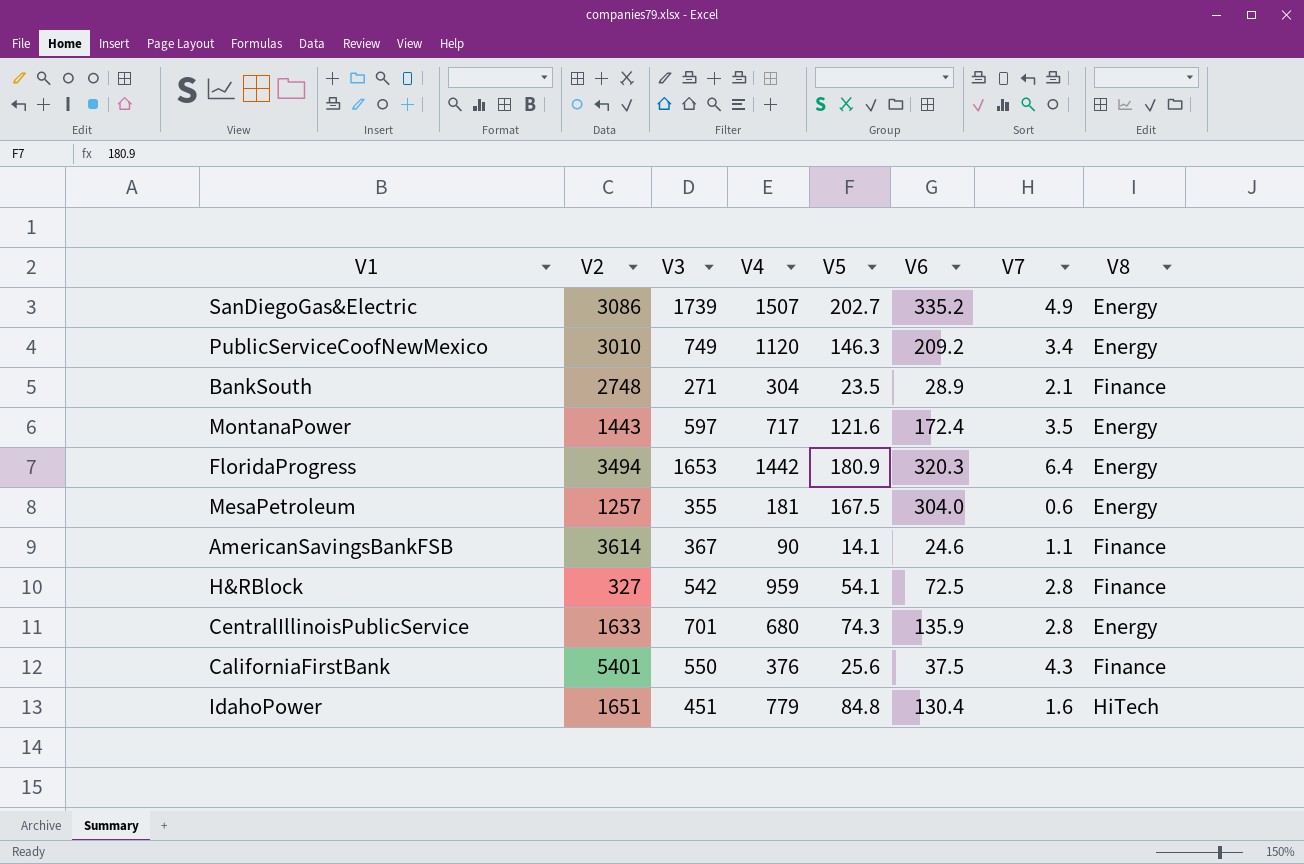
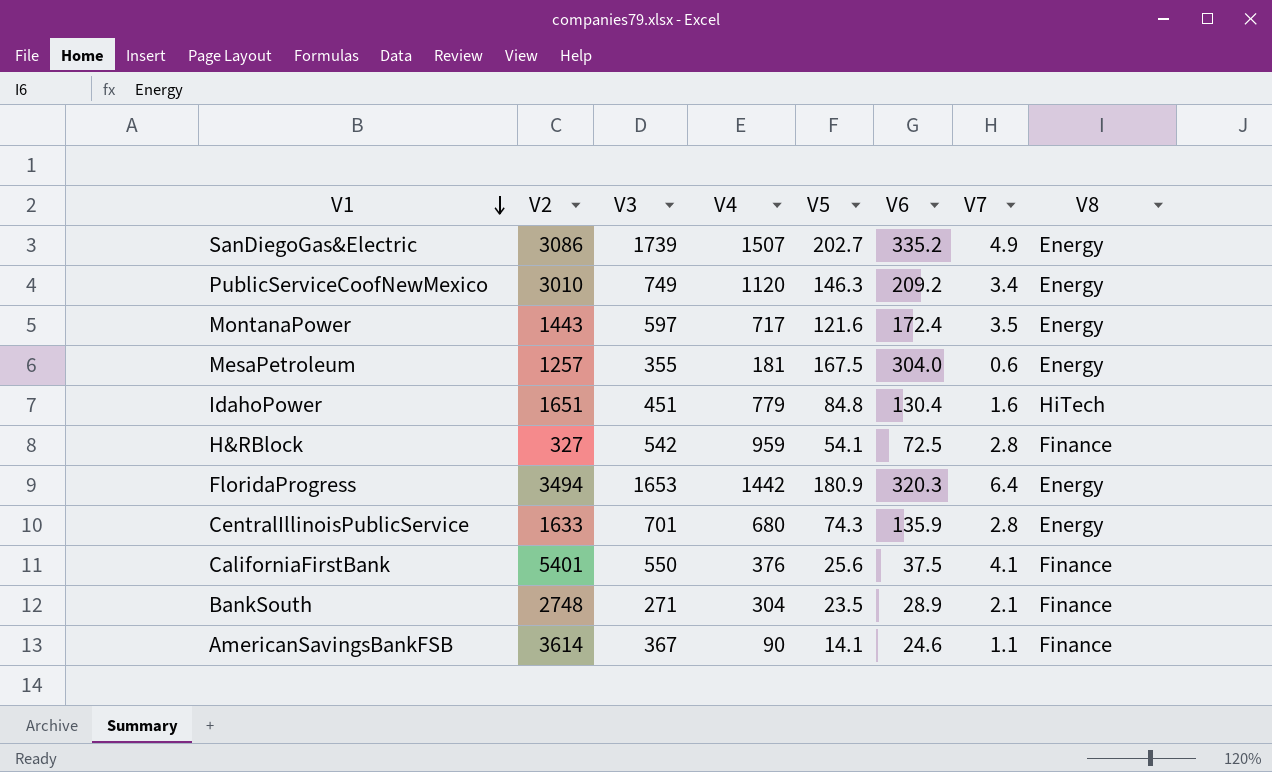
row order: none -> V1 descending
CaliforniaFirstBank | V7: 4.3 -> 4.1

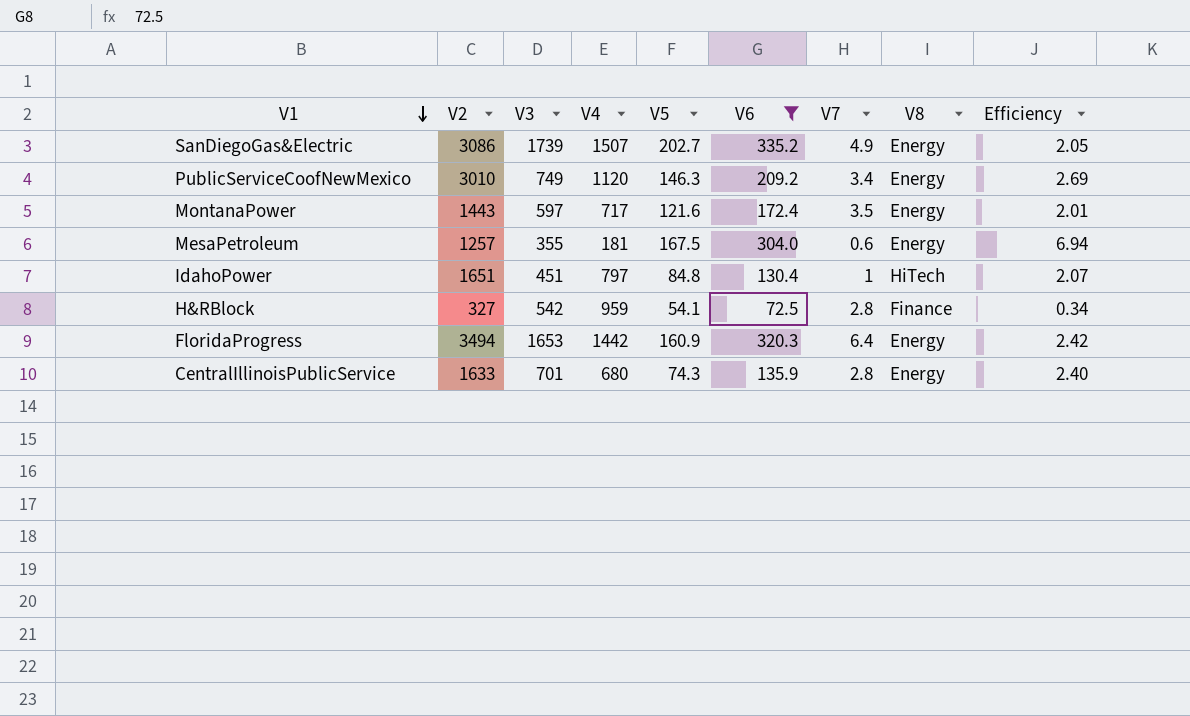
filter: none -> V6 >= 72.5
column Efficiency | formula: none -> [V2] / [V4]
IdahoPower | V4: 779 -> 797
IdahoPower | V7: 1.6 -> 1
FloridaProgress | V5: 180.9 -> 160.9

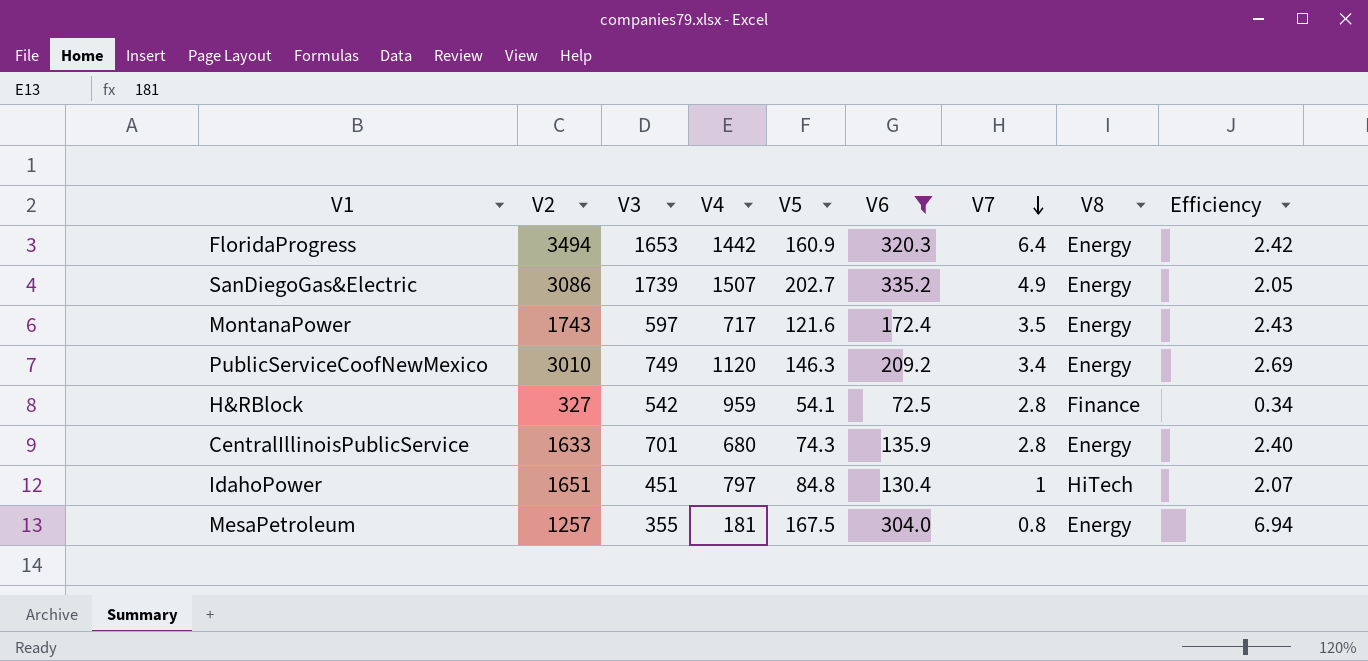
row order: V1 descending -> V7 descending
MontanaPower | V2: 1443 -> 1743
MontanaPower | Efficiency: 2.01 -> 2.43
MesaPetroleum | V7: 0.6 -> 0.8

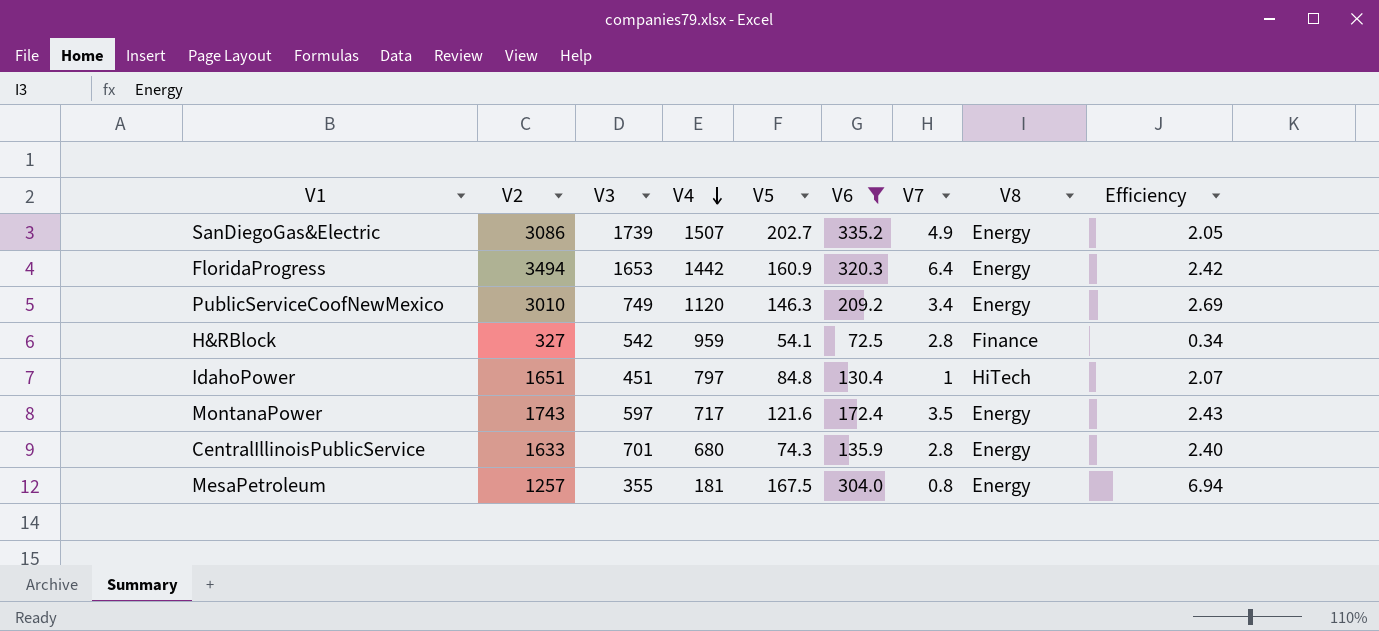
row order: V7 descending -> V4 descending

